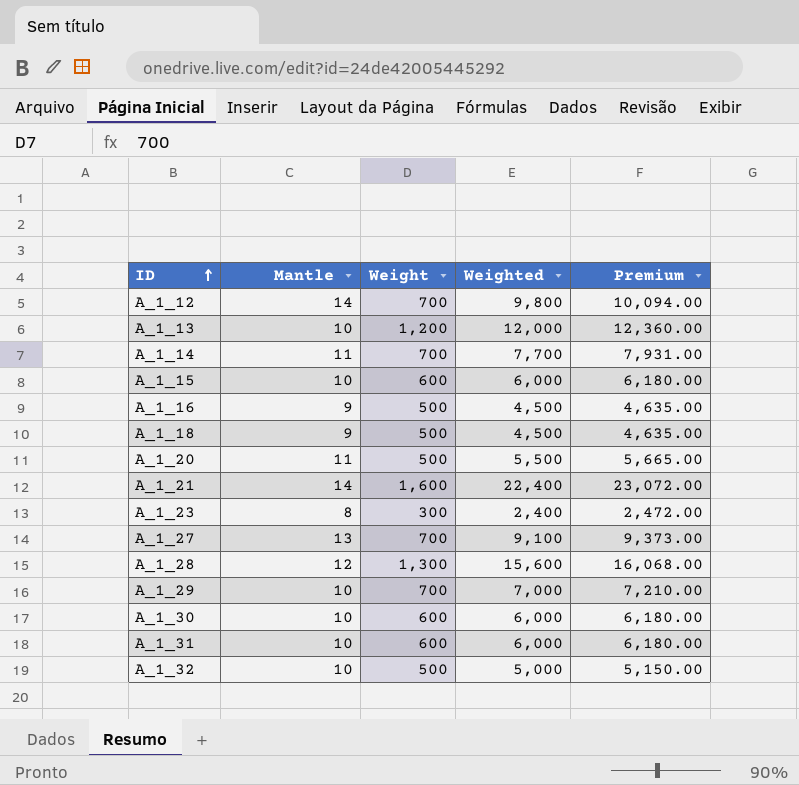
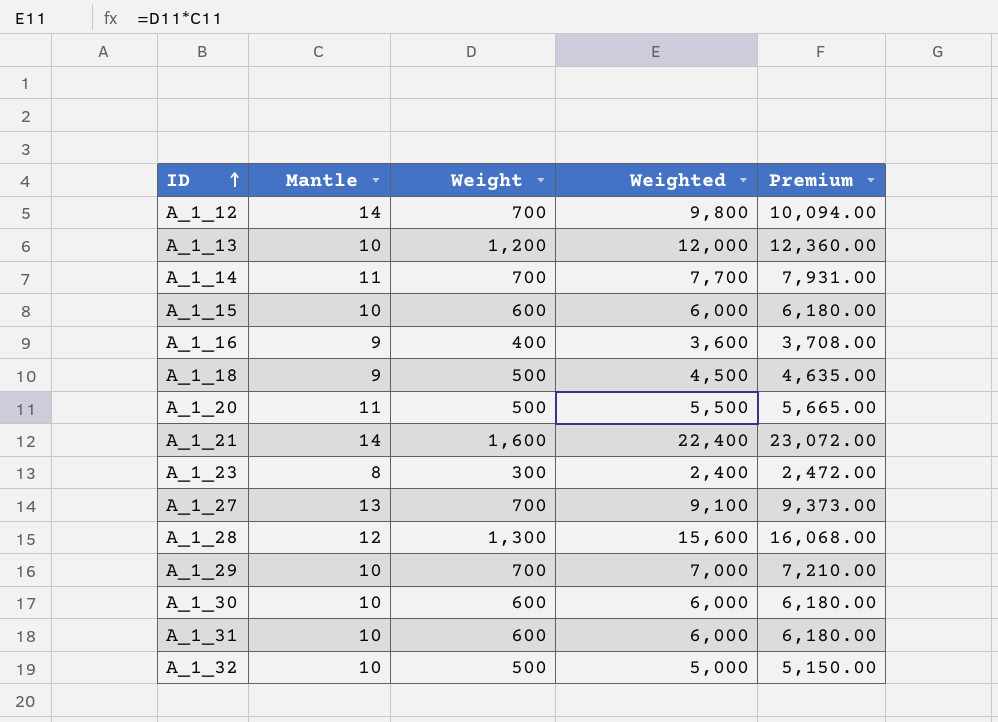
A_1_16 | Weight: 500 -> 400
A_1_16 | Weighted: 4,500 -> 3,600
A_1_16 | Premium: 4,635.00 -> 3,708.00

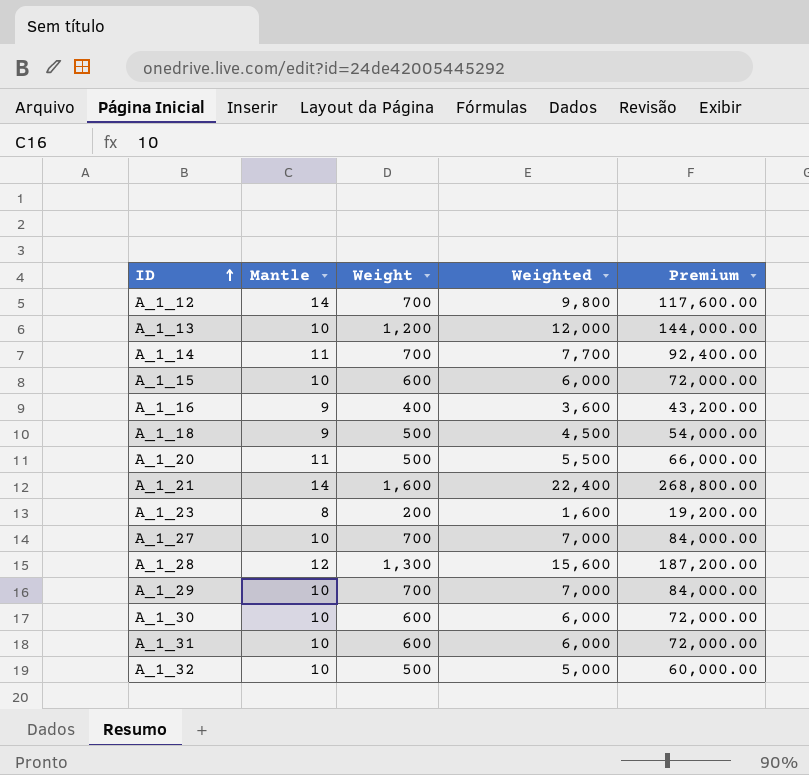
column Premium | formula: [Weighted] * 1.03 -> [Weighted] * 12
A_1_23 | Weight: 300 -> 200
A_1_23 | Weighted: 2,400 -> 1,600
A_1_27 | Mantle: 13 -> 10
A_1_27 | Weighted: 9,100 -> 7,000

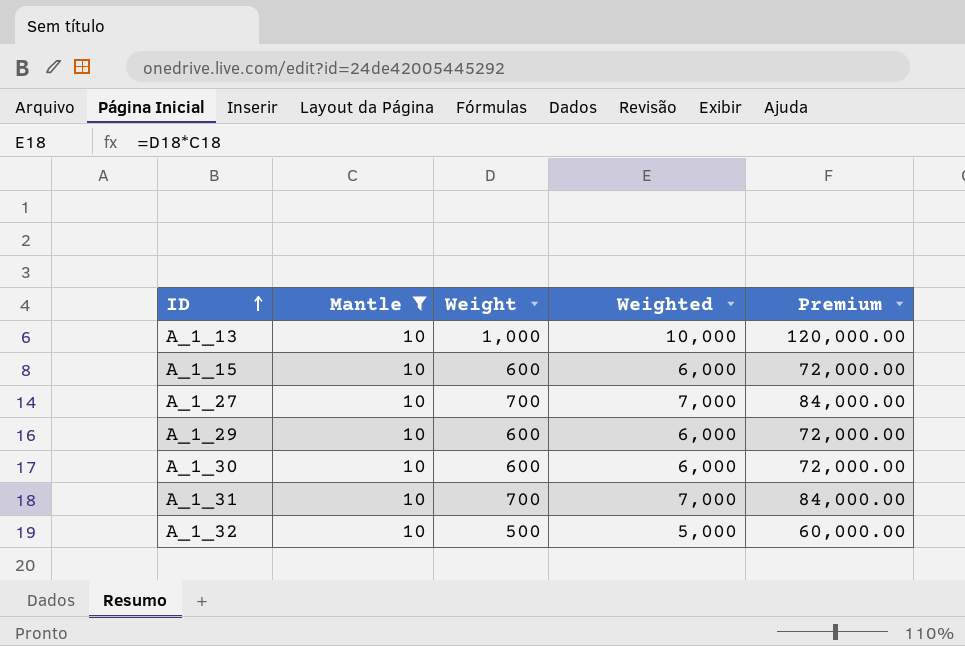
filter: none -> Mantle = 10
A_1_13 | Weight: 1,200 -> 1,000
A_1_13 | Weighted: 12,000 -> 10,000
A_1_13 | Premium: 144,000.00 -> 120,000.00
A_1_29 | Weight: 700 -> 600
A_1_29 | Weighted: 7,000 -> 6,000
A_1_29 | Premium: 84,000.00 -> 72,000.00
A_1_31 | Weight: 600 -> 700
A_1_31 | Weighted: 6,000 -> 7,000
A_1_31 | Premium: 72,000.00 -> 84,000.00

